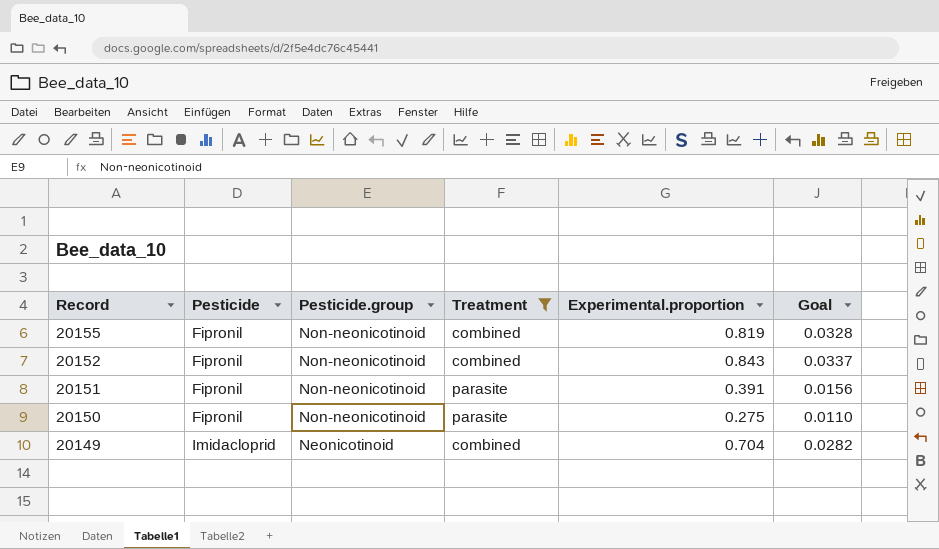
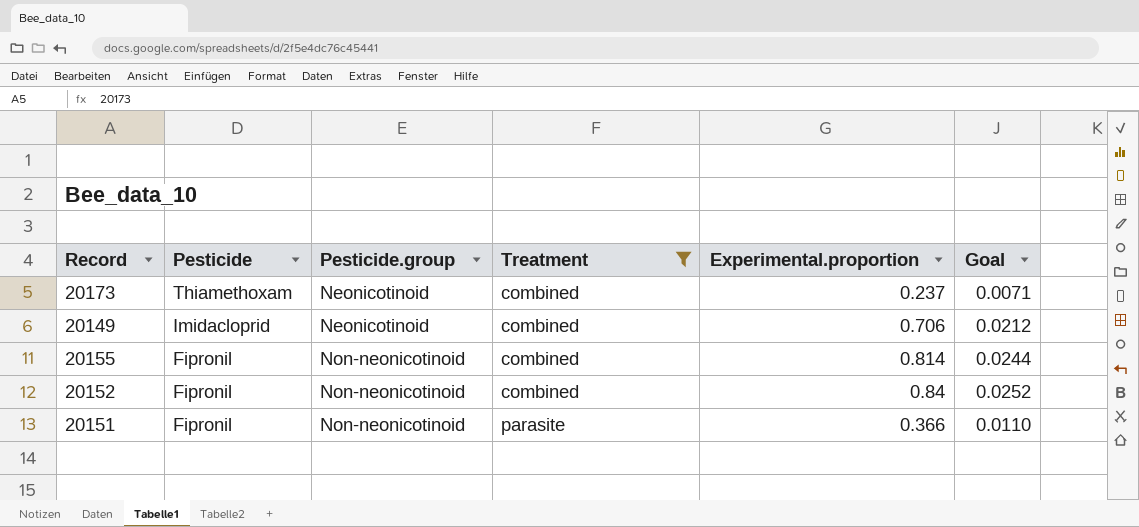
row order: Record descending -> Pesticide descending
column Goal | formula: [Experimental.proportion] * 0.04 -> [Experimental.proportion] * 0.03
row 20150: Fipronil | Non-neonicotinoid | parasite | 0.275 | 0.0110 -> none
row 20173: none -> Thiamethoxam | Neonicotinoid | combined | 0.237 | 0.0071
20149 | Experimental.proportion: 0.704 -> 0.706
20155 | Experimental.proportion: 0.819 -> 0.814
20152 | Experimental.proportion: 0.843 -> 0.84
20151 | Experimental.proportion: 0.391 -> 0.366

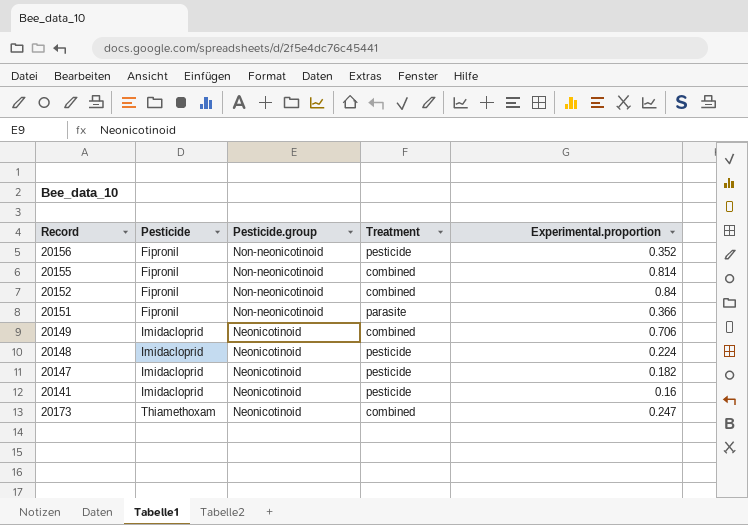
filter: Treatment != pesticide -> none
row order: Pesticide descending -> Pesticide ascending
column Goal | formula: [Experimental.proportion] * 0.03 -> none
20173 | Experimental.proportion: 0.237 -> 0.247

